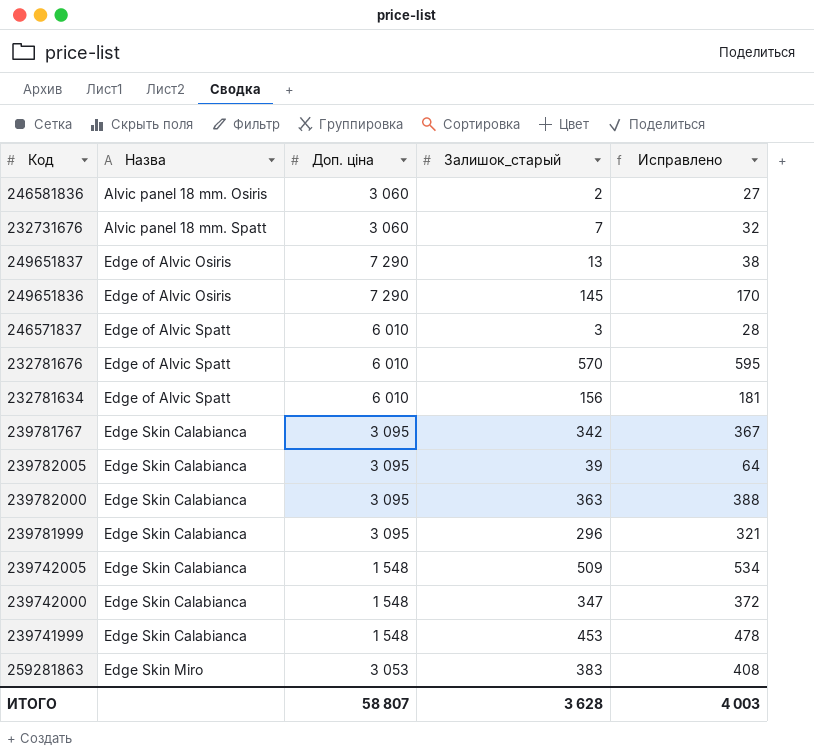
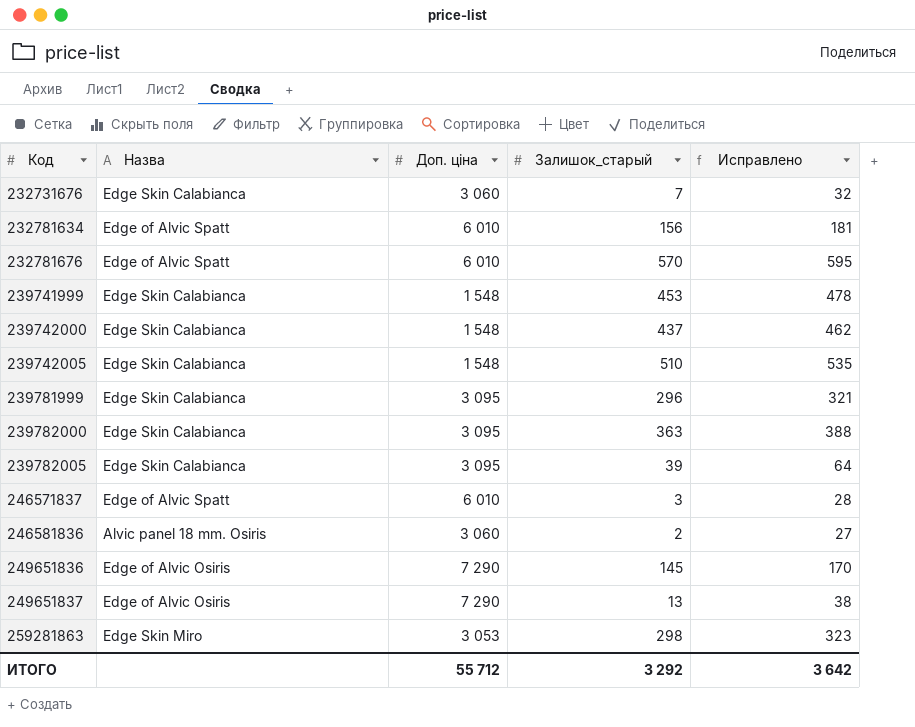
row order: Назва ascending -> Код ascending
row 239781767: Edge Skin Calabianca | 3 095 | 342 | 367 -> none
232731676 | Назва: Alvic panel 18 mm. Spatt -> Edge Skin Calabianca
239742000 | Залишок_старый: 347 -> 437
239742000 | Исправлено: 372 -> 462
239742005 | Залишок_старый: 509 -> 510
239742005 | Исправлено: 534 -> 535
259281863 | Залишок_старый: 383 -> 298
259281863 | Исправлено: 408 -> 323
ИТОГО | Доп. ціна: 58 807 -> 55 712
ИТОГО | Залишок_старый: 3 628 -> 3 292
ИТОГО | Исправлено: 4 003 -> 3 642

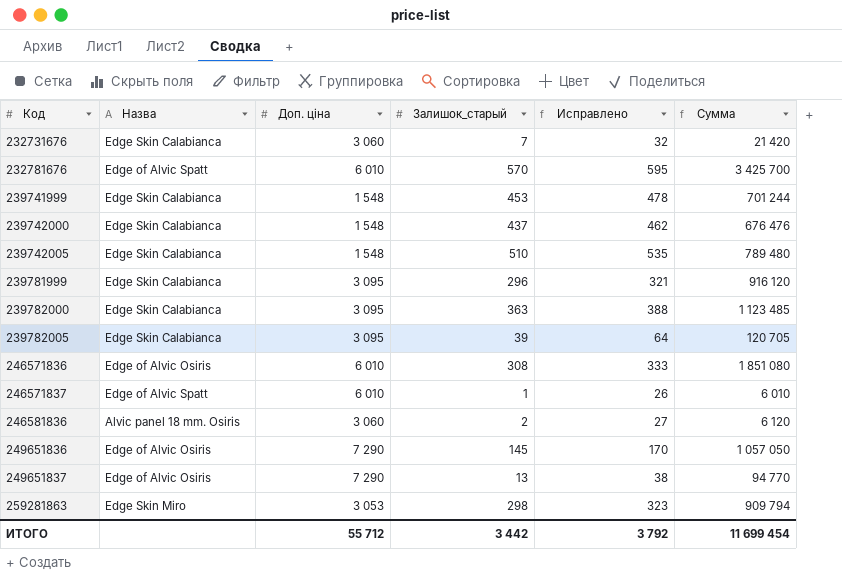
column Сумма | formula: none -> [Доп. ціна] * [Залишок_старый]
row 232781634: Edge of Alvic Spatt | 6 010 | 156 | 181 -> none
row 246571836: none -> Edge of Alvic Osiris | 6 010 | 308 | 333 | 1 851 080
246571837 | Залишок_старый: 3 -> 1
246571837 | Исправлено: 28 -> 26
ИТОГО | Залишок_старый: 3 292 -> 3 442
ИТОГО | Исправлено: 3 642 -> 3 792

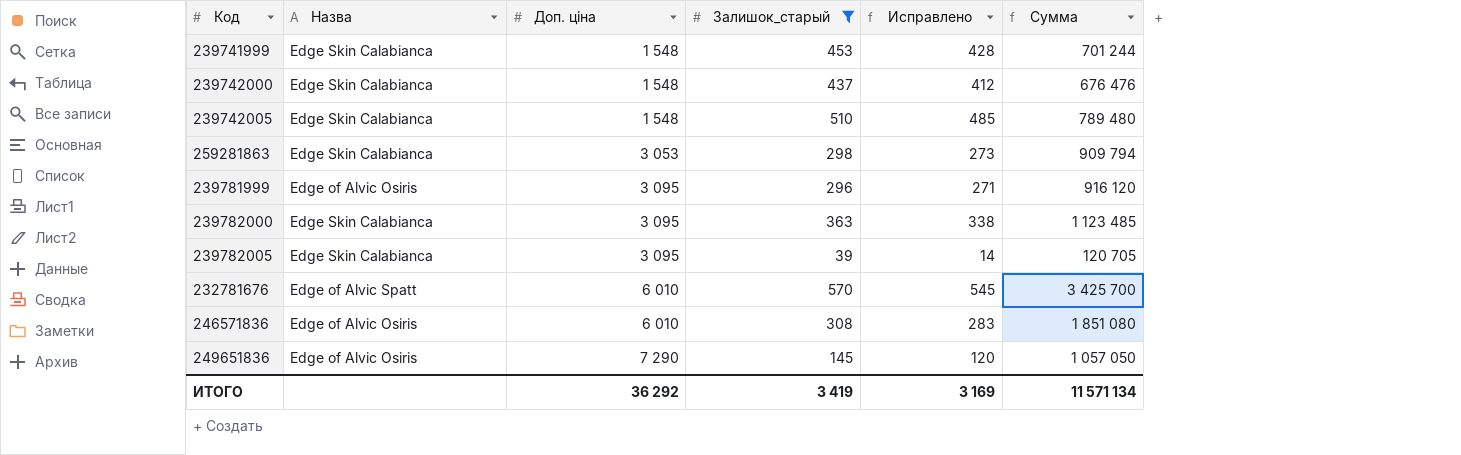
filter: none -> Залишок_старый >= 39
row order: Код ascending -> Доп. ціна ascending
column Исправлено | formula: [Залишок_старый] + 25 -> [Залишок_старый] - 25
259281863 | Назва: Edge Skin Miro -> Edge Skin Calabianca
239781999 | Назва: Edge Skin Calabianca -> Edge of Alvic Osiris
ИТОГО | Доп. ціна: 55 712 -> 36 292
ИТОГО | Залишок_старый: 3 442 -> 3 419
ИТОГО | Исправлено: 3 792 -> 3 169
ИТОГО | Сумма: 11 699 454 -> 11 571 134

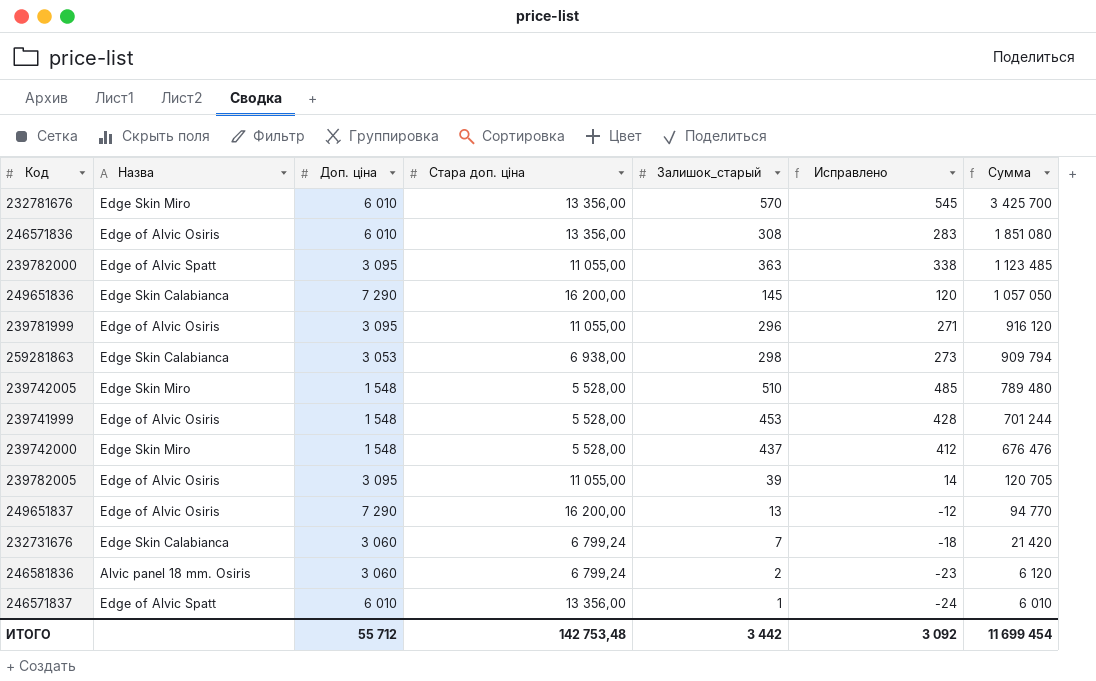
filter: Залишок_старый >= 39 -> none
row order: Доп. ціна ascending -> Сумма descending
column Стара доп. ціна | position: none -> 4
232781676 | Назва: Edge of Alvic Spatt -> Edge Skin Miro
239782000 | Назва: Edge Skin Calabianca -> Edge of Alvic Spatt
249651836 | Назва: Edge of Alvic Osiris -> Edge Skin Calabianca
239742005 | Назва: Edge Skin Calabianca -> Edge Skin Miro
239741999 | Назва: Edge Skin Calabianca -> Edge of Alvic Osiris
239742000 | Назва: Edge Skin Calabianca -> Edge Skin Miro
239782005 | Назва: Edge Skin Calabianca -> Edge of Alvic Osiris
ИТОГО | Доп. ціна: 36 292 -> 55 712
ИТОГО | Залишок_старый: 3 419 -> 3 442
ИТОГО | Исправлено: 3 169 -> 3 092
ИТОГО | Сумма: 11 571 134 -> 11 699 454

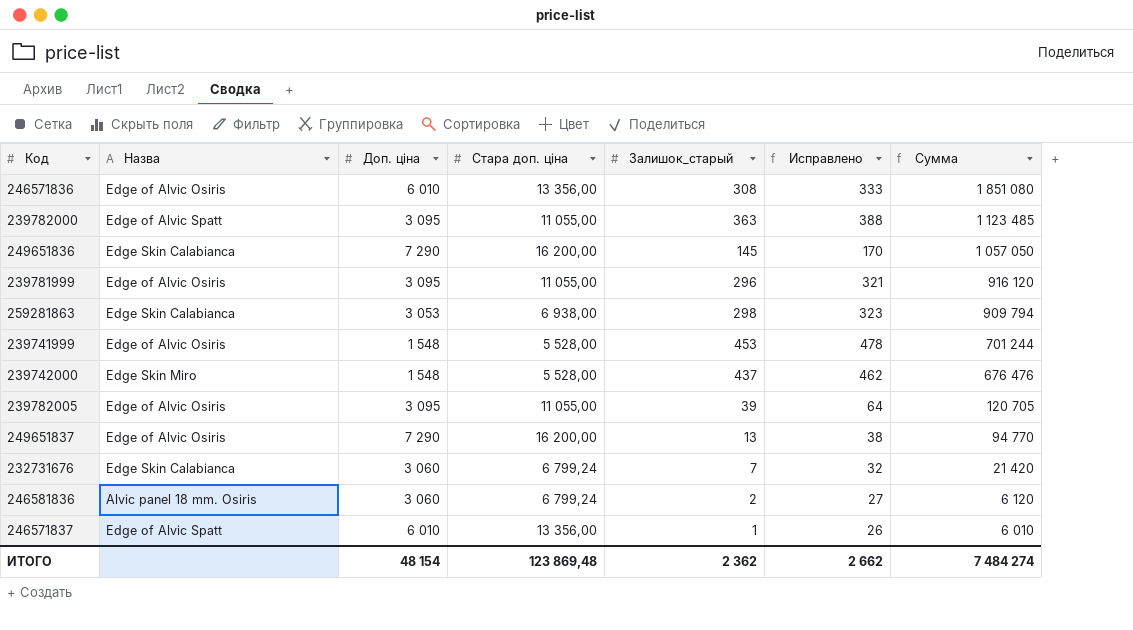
column Исправлено | formula: [Залишок_старый] - 25 -> [Залишок_старый] + 25
row 232781676: Edge Skin Miro | 6 010 | 13 356,00 | 570 | 545 | 3 425 700 -> none
row 239742005: Edge Skin Miro | 1 548 | 5 528,00 | 510 | 485 | 789 480 -> none
ИТОГО | Доп. ціна: 55 712 -> 48 154
ИТОГО | Стара доп. ціна: 142 753,48 -> 123 869,48
ИТОГО | Залишок_старый: 3 442 -> 2 362
ИТОГО | Исправлено: 3 092 -> 2 662
ИТОГО | Сумма: 11 699 454 -> 7 484 274

